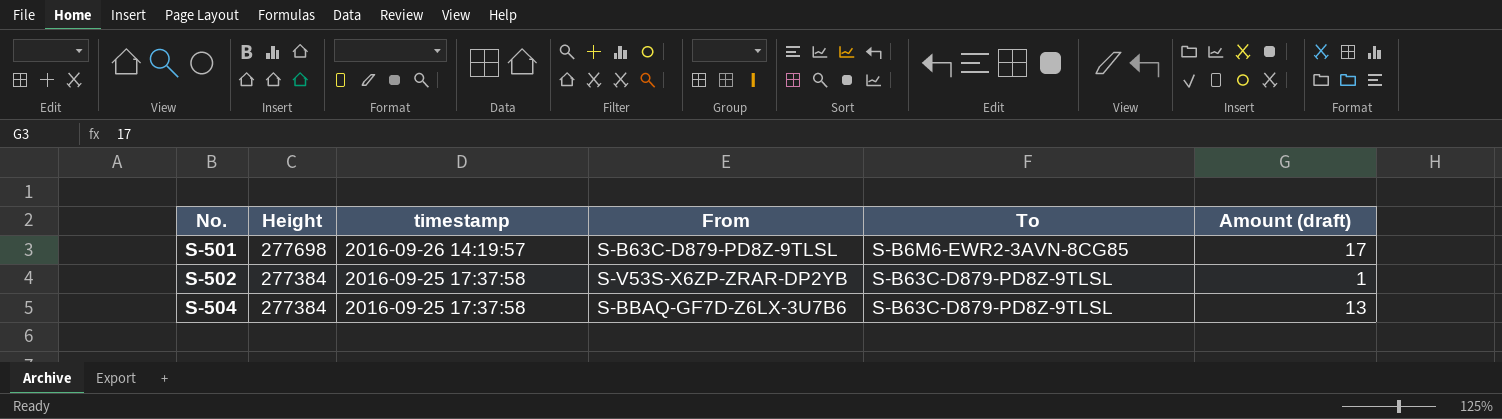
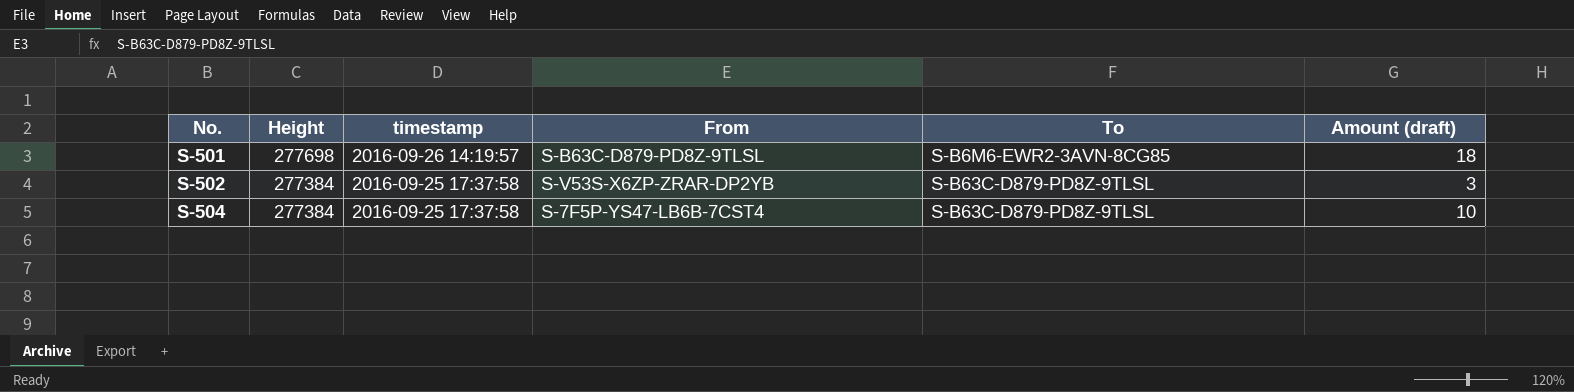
S-501 | Amount (draft): 17 -> 18
S-502 | Amount (draft): 1 -> 3
S-504 | From: S-BBAQ-GF7D-Z6LX-3U7B6 -> S-7F5P-YS47-LB6B-7CST4
S-504 | Amount (draft): 13 -> 10

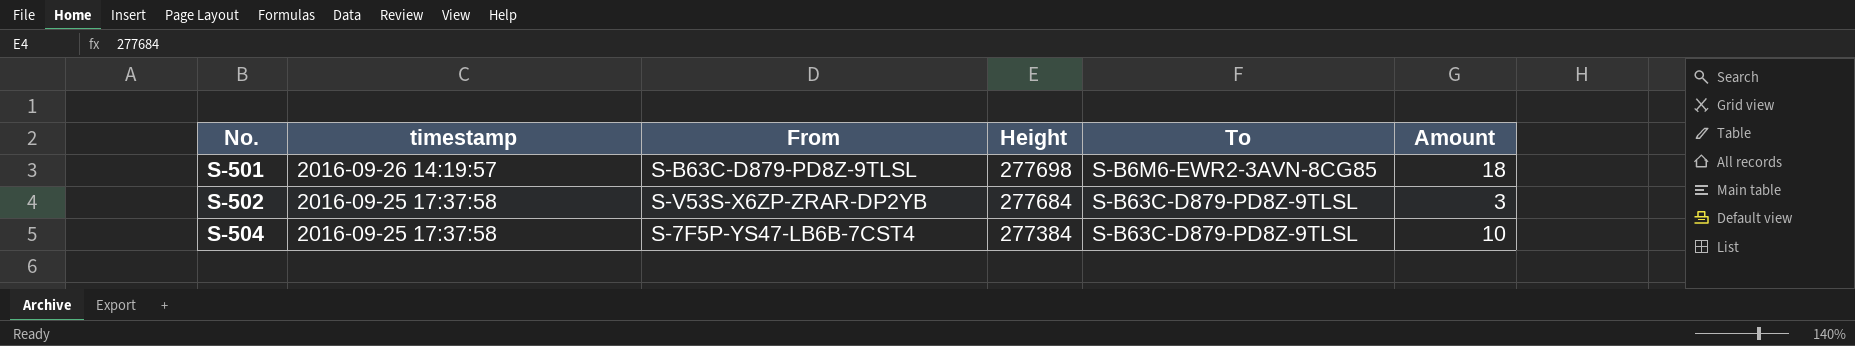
column Height | position: 2 -> 4
column name: Amount (draft) -> Amount
S-502 | Height: 277384 -> 277684

